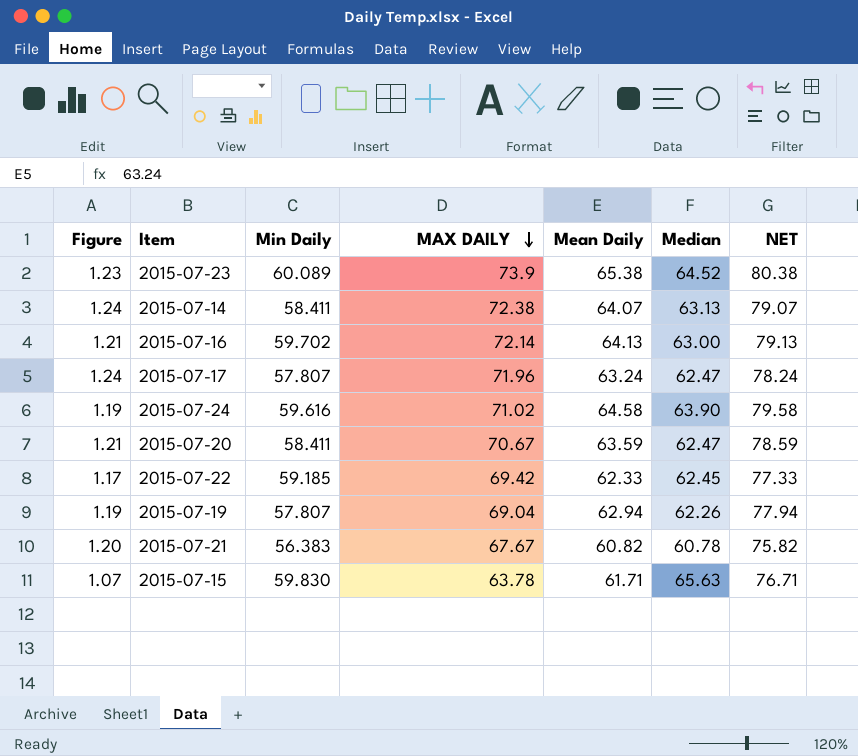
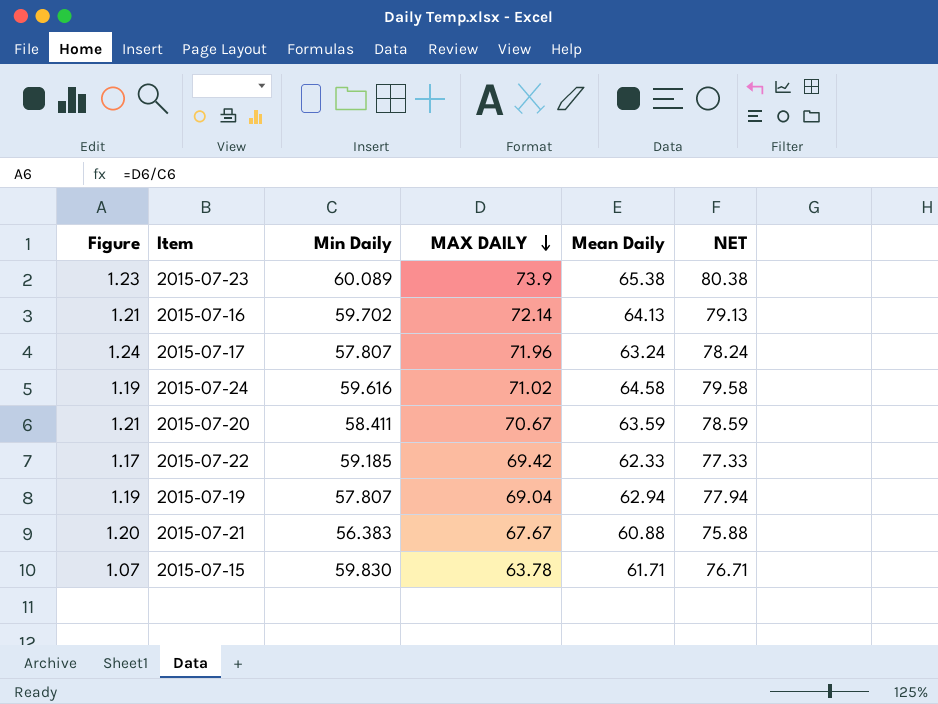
column Median | position: 6 -> none
row 2015-07-14: 1.24 | 58.411 | 72.38 | 64.07 | 63.13 | 79.07 -> none
2015-07-21 | Mean Daily: 60.82 -> 60.88
2015-07-21 | NET: 75.82 -> 75.88

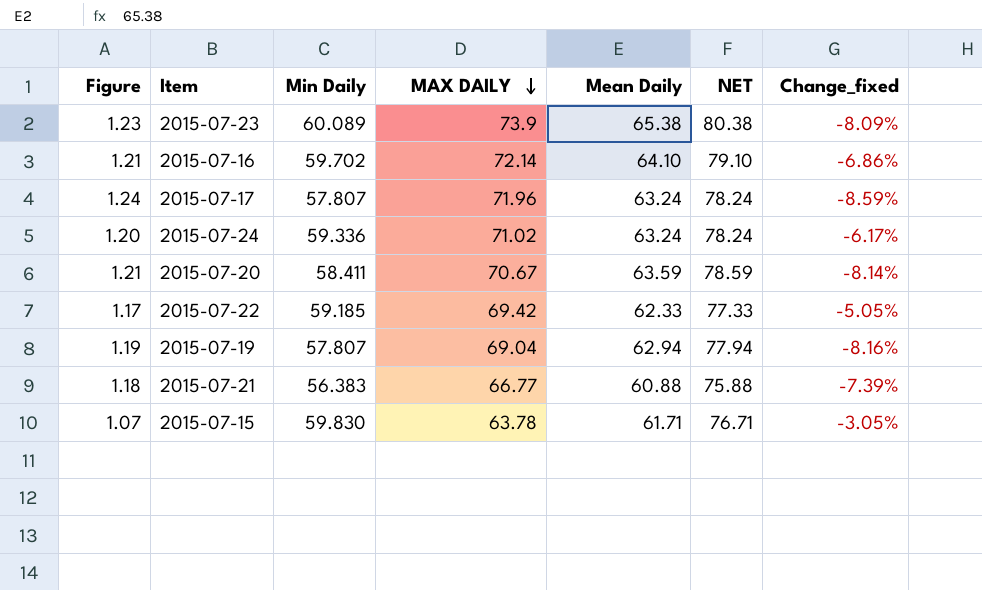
column Change_fixed | formula: none -> ([Min Daily] - [Mean Daily]) / [Mean Daily]
2015-07-16 | Mean Daily: 64.13 -> 64.10
2015-07-16 | NET: 79.13 -> 79.10
2015-07-24 | Figure: 1.19 -> 1.20
2015-07-24 | Min Daily: 59.616 -> 59.336
2015-07-24 | Mean Daily: 64.58 -> 63.24
2015-07-24 | NET: 79.58 -> 78.24
2015-07-21 | Figure: 1.20 -> 1.18
2015-07-21 | MAX DAILY: 67.67 -> 66.77

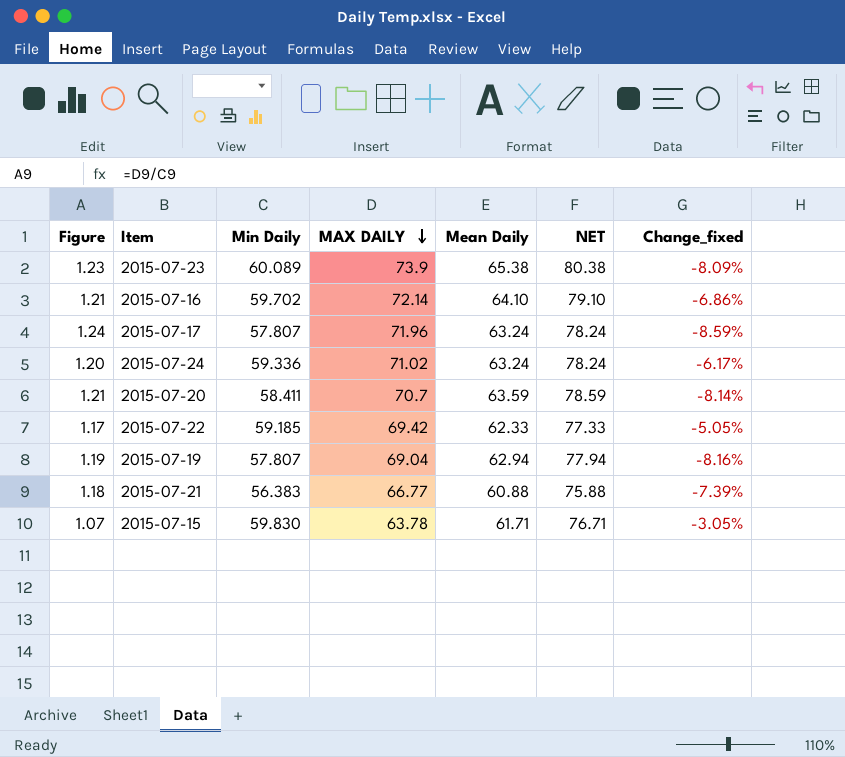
2015-07-20 | MAX DAILY: 70.67 -> 70.7

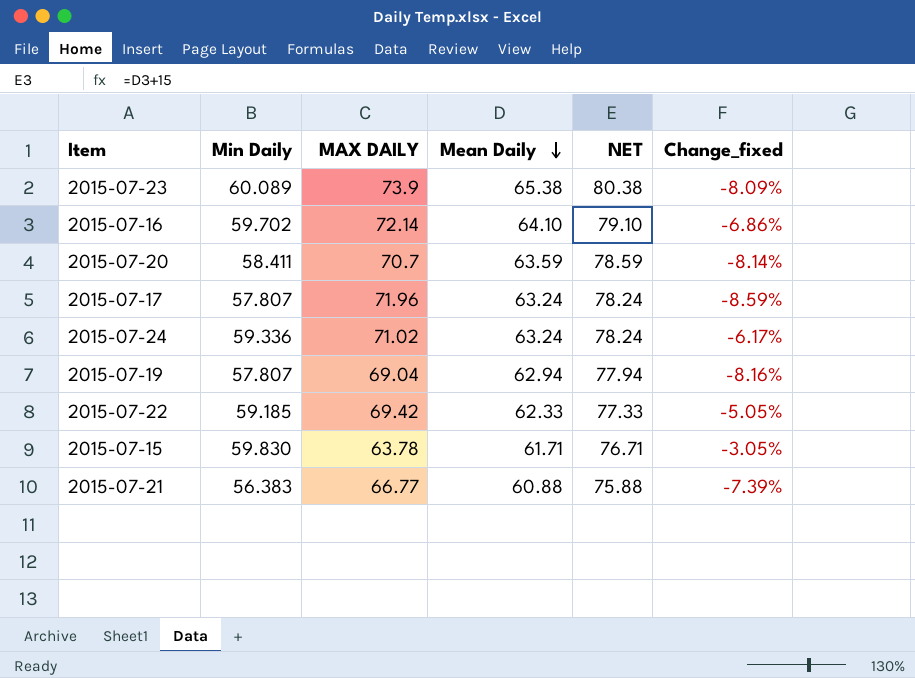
row order: MAX DAILY descending -> Mean Daily descending
column Figure | formula: [MAX DAILY] / [Min Daily] -> none

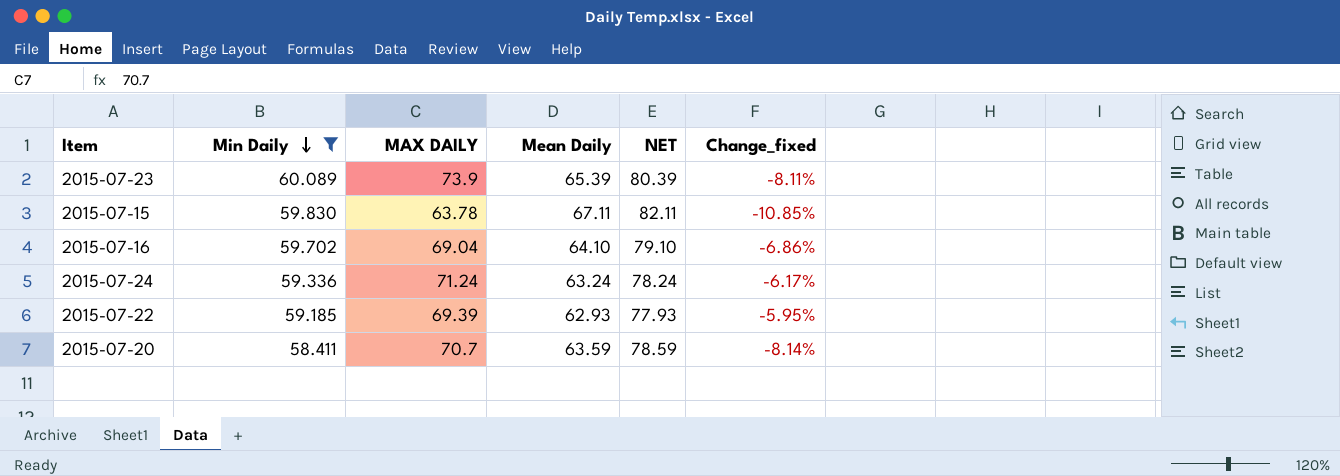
filter: none -> Min Daily >= 58.411
row order: Mean Daily descending -> Min Daily descending
2015-07-23 | Mean Daily: 65.38 -> 65.39
2015-07-23 | NET: 80.38 -> 80.39
2015-07-23 | Change_fixed: -8.09% -> -8.11%
2015-07-15 | Mean Daily: 61.71 -> 67.11
2015-07-15 | NET: 76.71 -> 82.11
2015-07-15 | Change_fixed: -3.05% -> -10.85%
2015-07-16 | MAX DAILY: 72.14 -> 69.04
2015-07-24 | MAX DAILY: 71.02 -> 71.24
2015-07-22 | MAX DAILY: 69.42 -> 69.39
2015-07-22 | Mean Daily: 62.33 -> 62.93
2015-07-22 | NET: 77.33 -> 77.93
2015-07-22 | Change_fixed: -5.05% -> -5.95%

